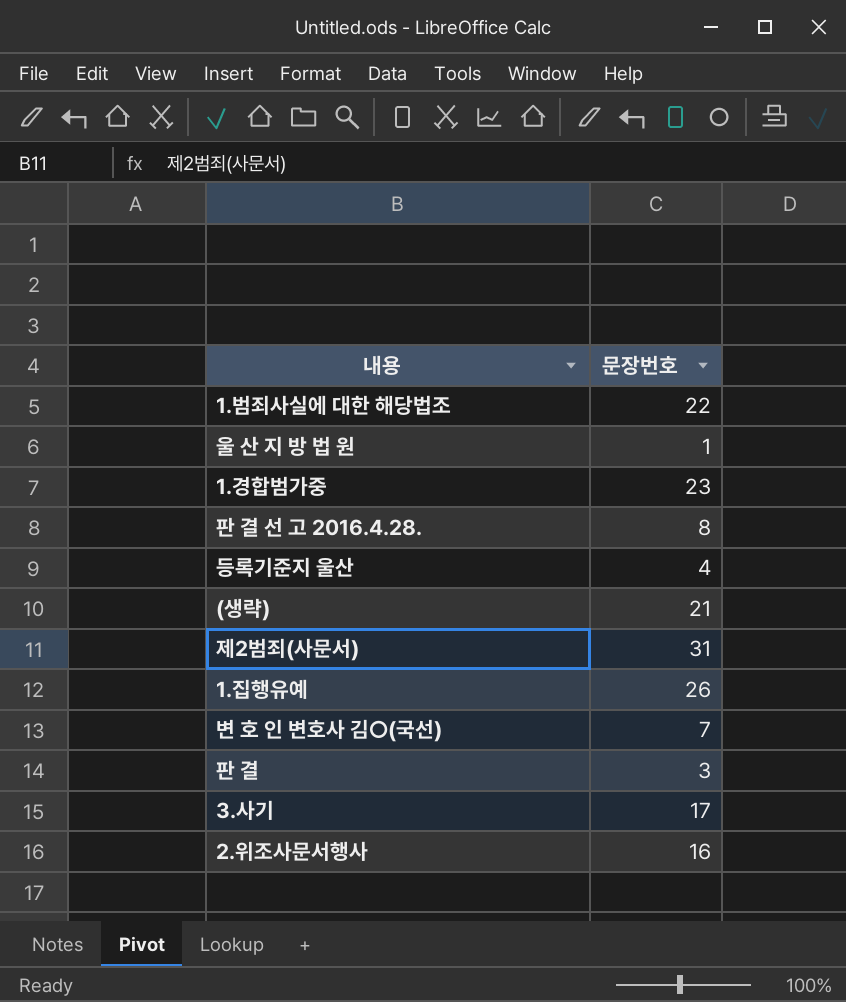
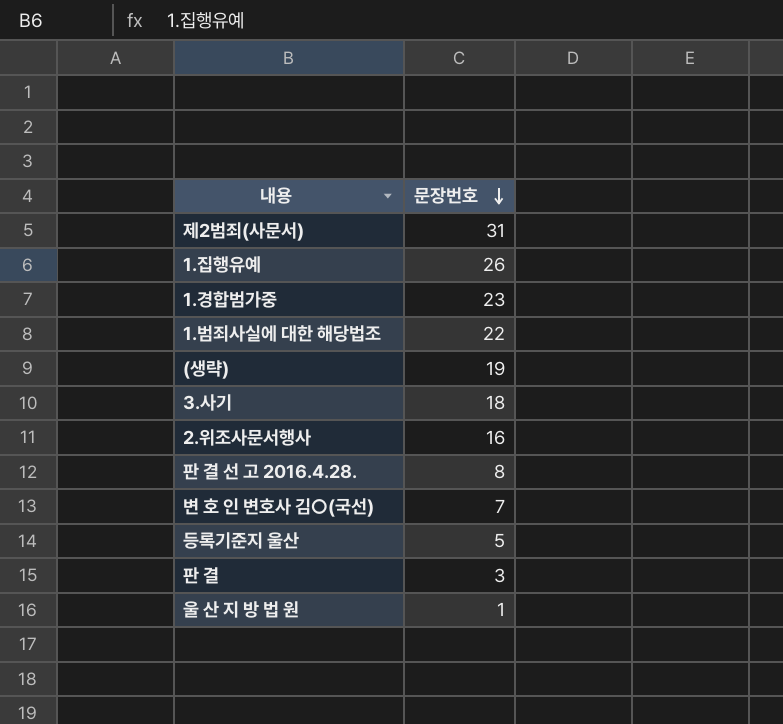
row order: none -> 문장번호 descending
(생략) | 문장번호: 21 -> 19
3.사기 | 문장번호: 17 -> 18
등록기준지 울산 | 문장번호: 4 -> 5

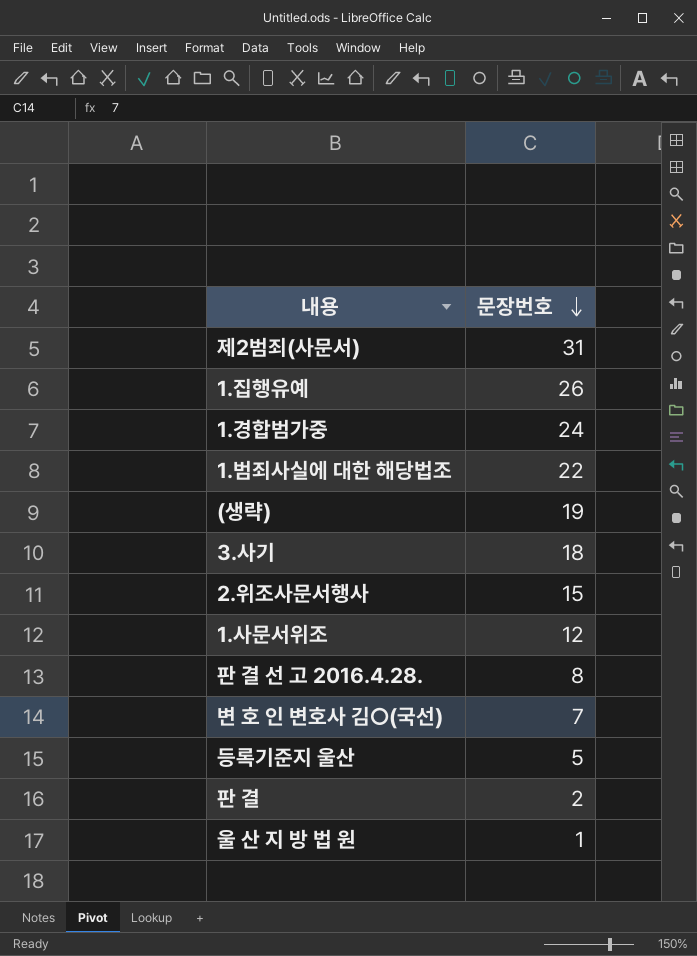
1.경합범가중 | 문장번호: 23 -> 24
2.위조사문서행사 | 문장번호: 16 -> 15
row 1.사문서위조: none -> 12
판 결 | 문장번호: 3 -> 2

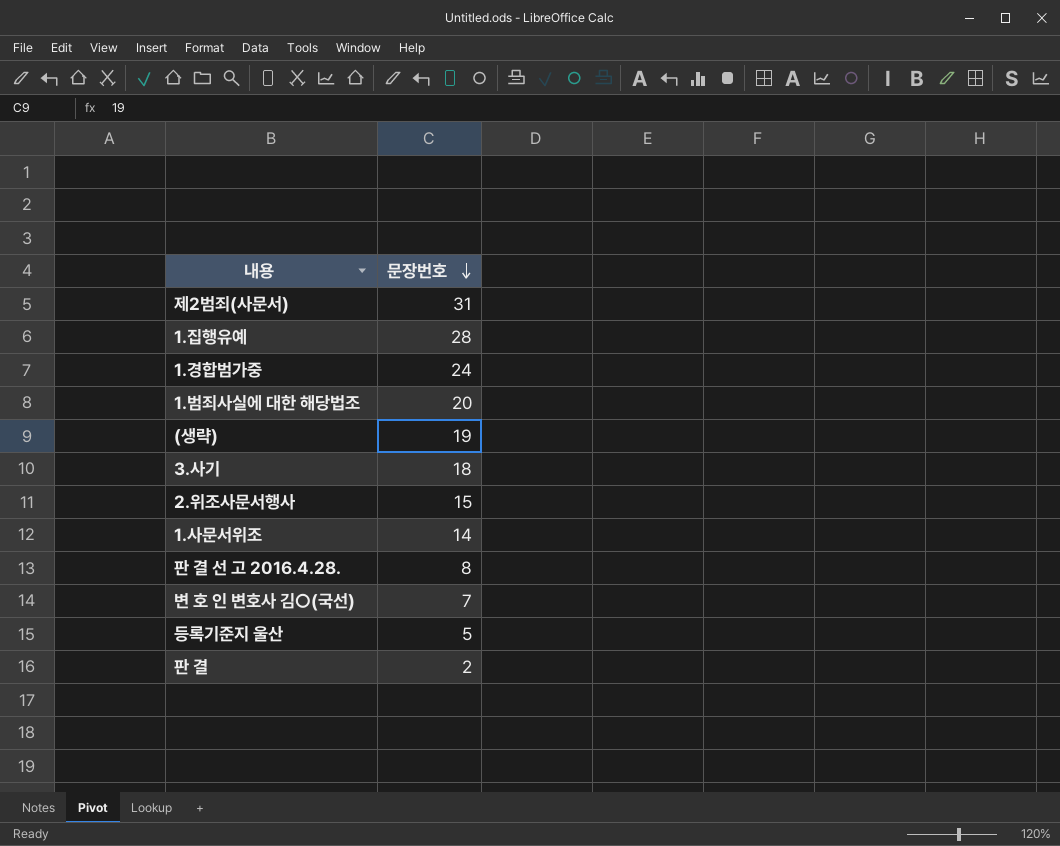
row 울 산 지 방 법 원: 1 -> none
1.집행유예 | 문장번호: 26 -> 28
1.범죄사실에 대한 해당법조 | 문장번호: 22 -> 20
1.사문서위조 | 문장번호: 12 -> 14

